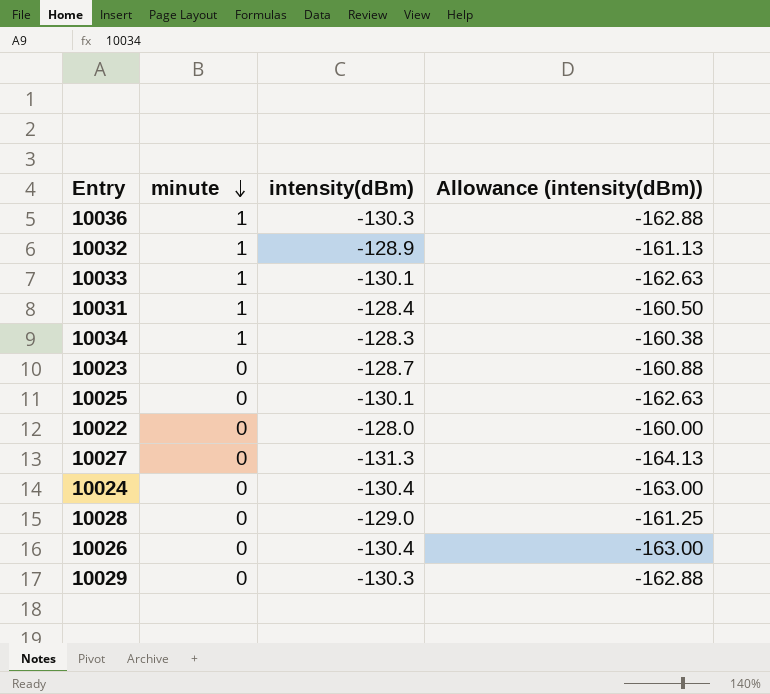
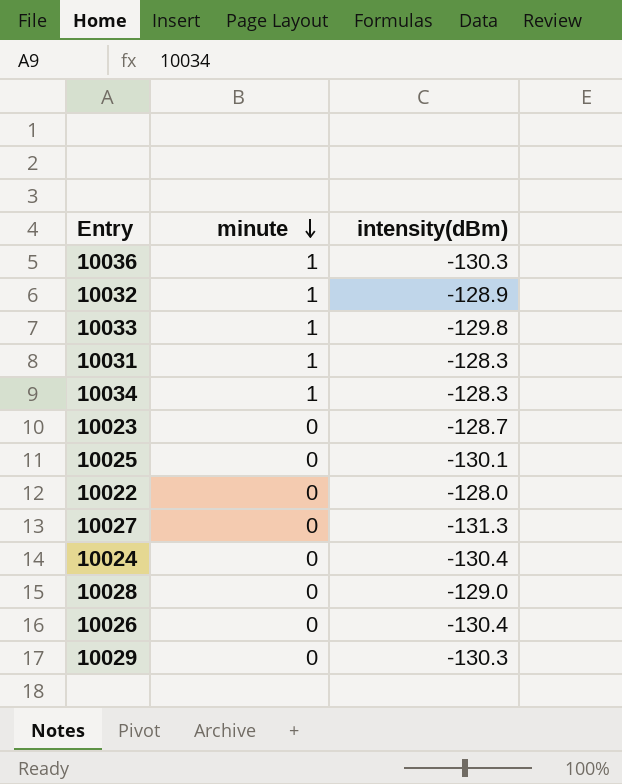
column Allowance (intensity(dBm)) | formula: [intensity(dBm)] * 1.25 -> none
10033 | intensity(dBm): -130.1 -> -129.8
10031 | intensity(dBm): -128.4 -> -128.3

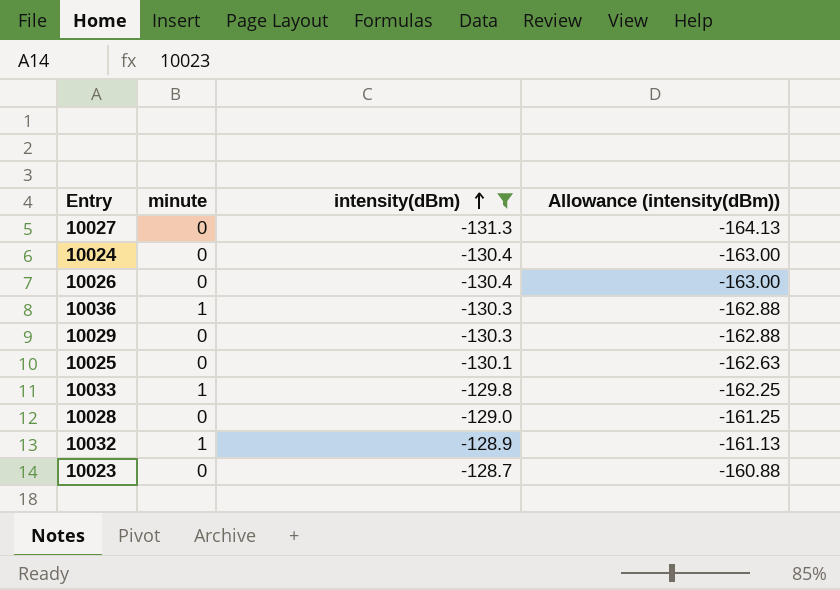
filter: none -> intensity(dBm) <= -128.7
row order: minute descending -> intensity(dBm) ascending
column Allowance (intensity(dBm)) | formula: none -> [intensity(dBm)] * 1.25

